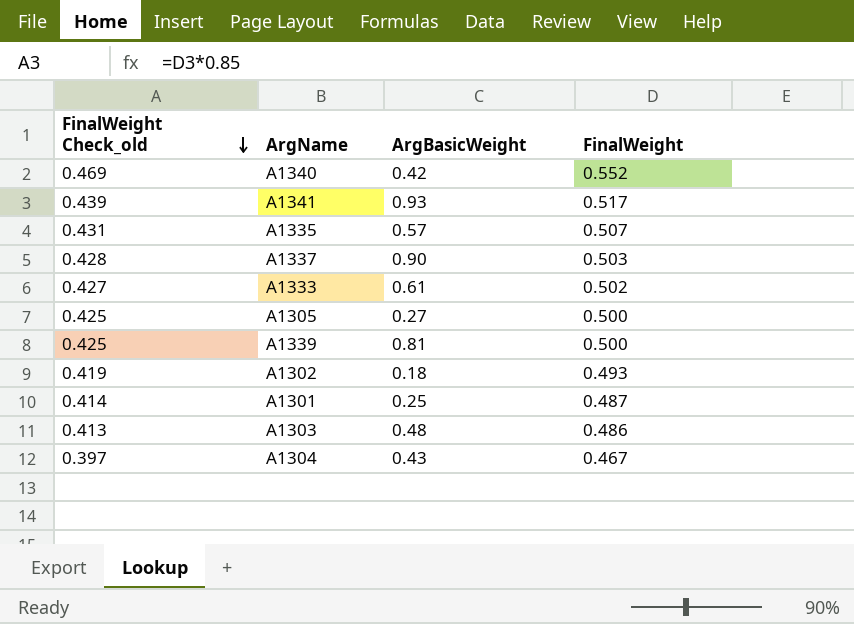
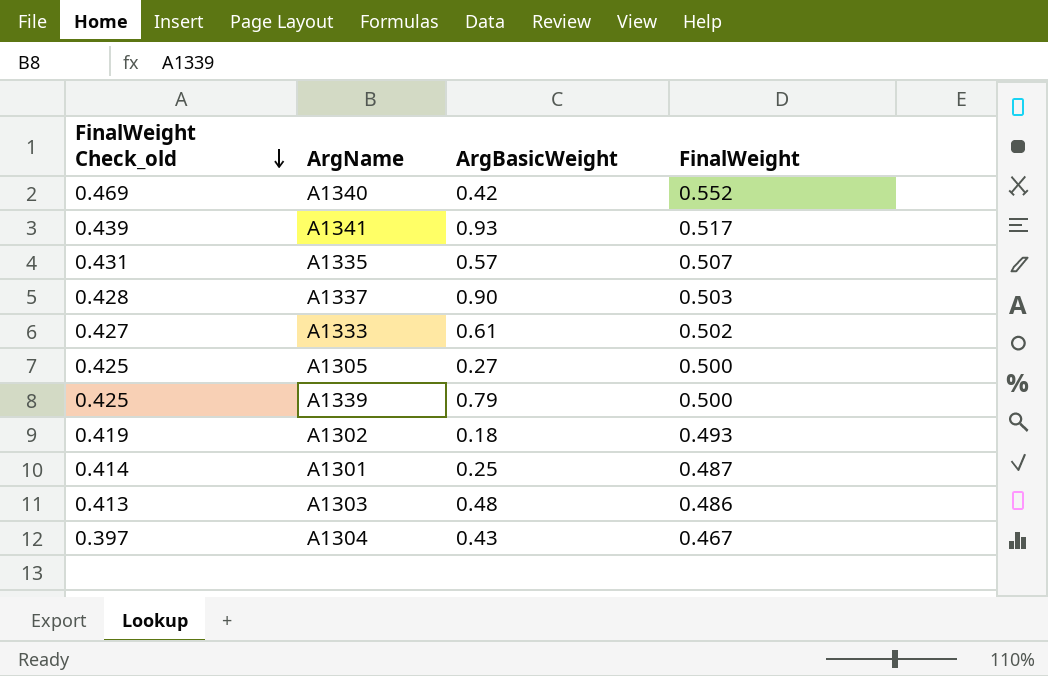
A1339 | ArgBasicWeight: 0.81 -> 0.79

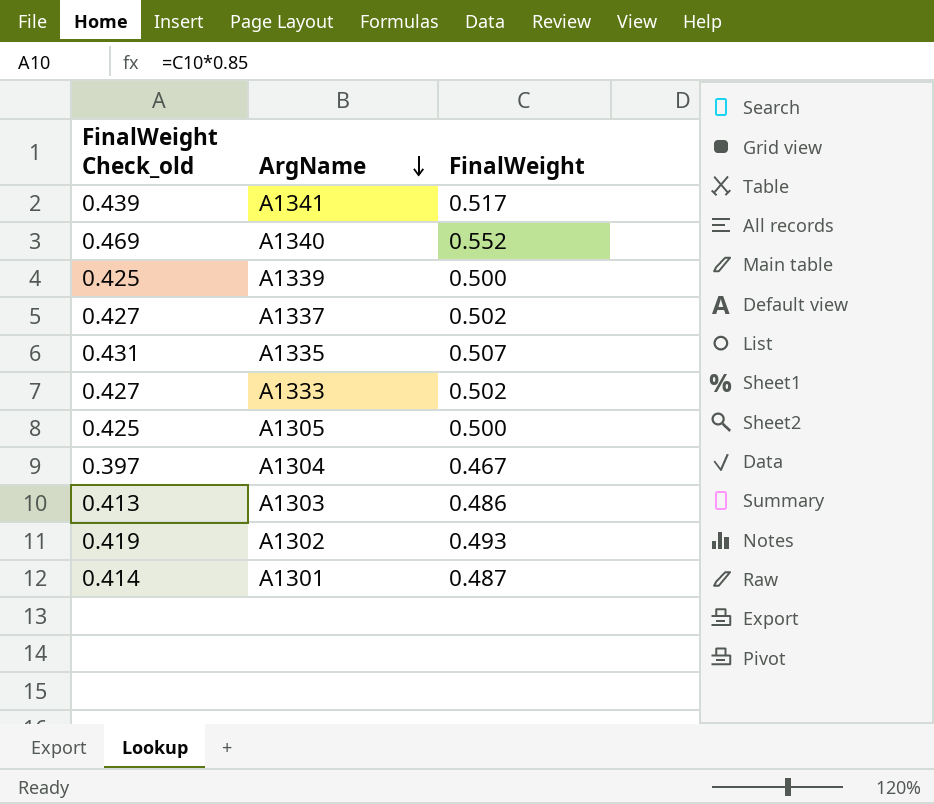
row order: FinalWeight Check_old descending -> ArgName descending
column ArgBasicWeight | position: 3 -> none
A1337 | FinalWeight Check_old: 0.428 -> 0.427
A1337 | FinalWeight: 0.503 -> 0.502

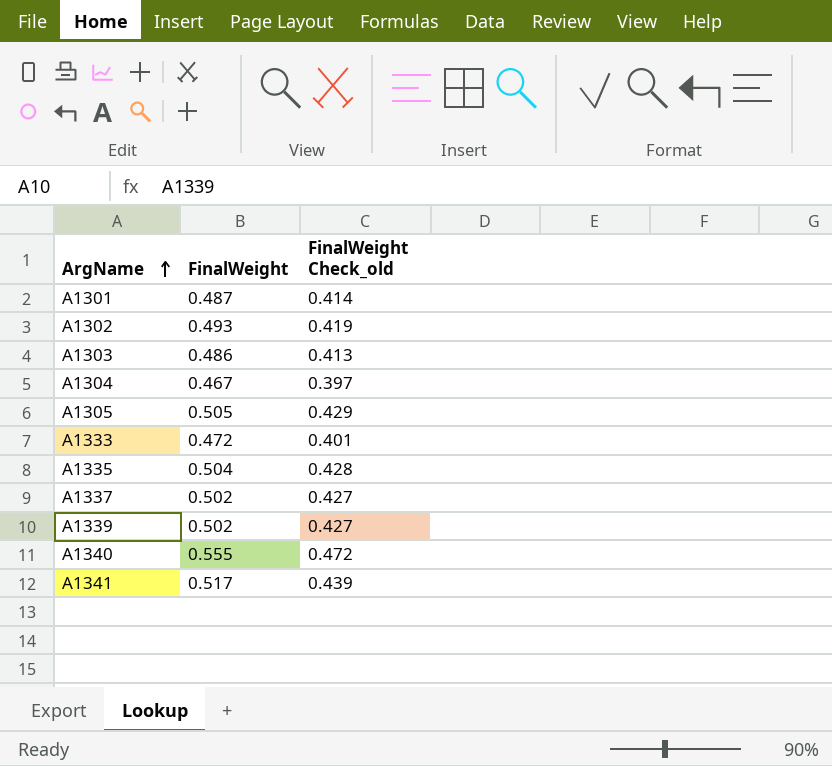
row order: ArgName descending -> ArgName ascending
column FinalWeight Check_old | position: 1 -> 3
A1305 | FinalWeight: 0.500 -> 0.505
A1305 | FinalWeight Check_old: 0.425 -> 0.429
A1333 | FinalWeight: 0.502 -> 0.472
A1333 | FinalWeight Check_old: 0.427 -> 0.401
A1335 | FinalWeight: 0.507 -> 0.504
A1335 | FinalWeight Check_old: 0.431 -> 0.428
A1339 | FinalWeight: 0.500 -> 0.502
A1339 | FinalWeight Check_old: 0.425 -> 0.427
A1340 | FinalWeight: 0.552 -> 0.555
A1340 | FinalWeight Check_old: 0.469 -> 0.472

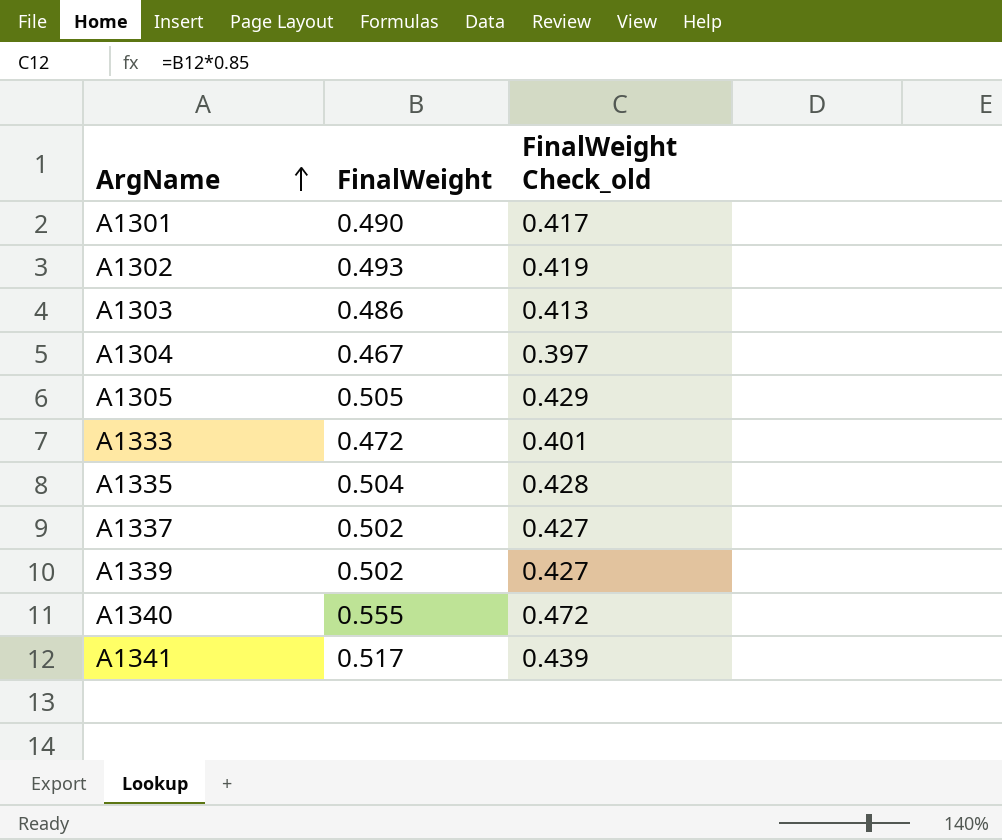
A1301 | FinalWeight: 0.487 -> 0.490
A1301 | FinalWeight Check_old: 0.414 -> 0.417

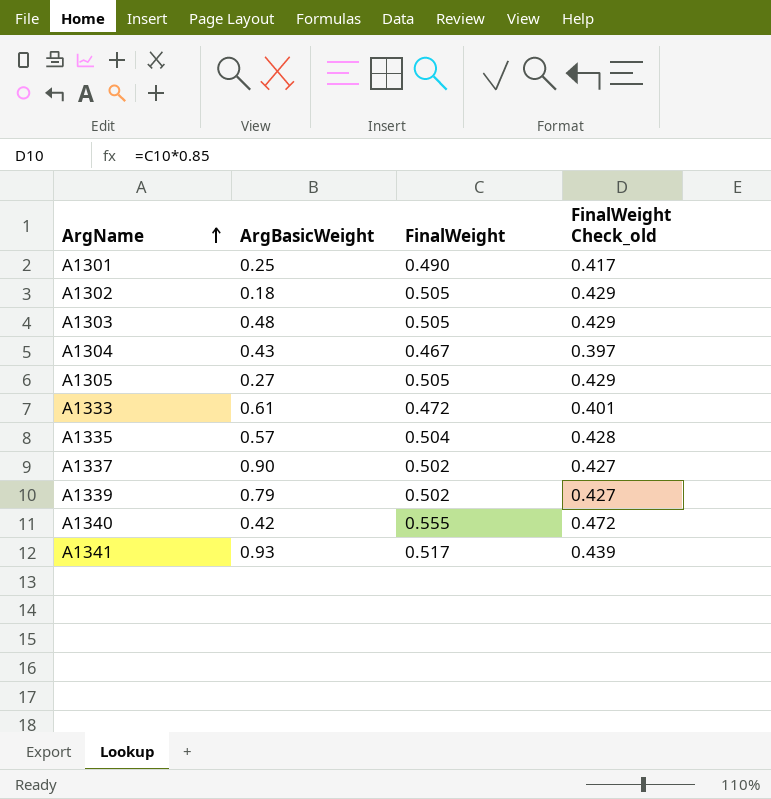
column ArgBasicWeight | position: none -> 2
A1302 | FinalWeight: 0.493 -> 0.505
A1302 | FinalWeight Check_old: 0.419 -> 0.429
A1303 | FinalWeight: 0.486 -> 0.505
A1303 | FinalWeight Check_old: 0.413 -> 0.429

